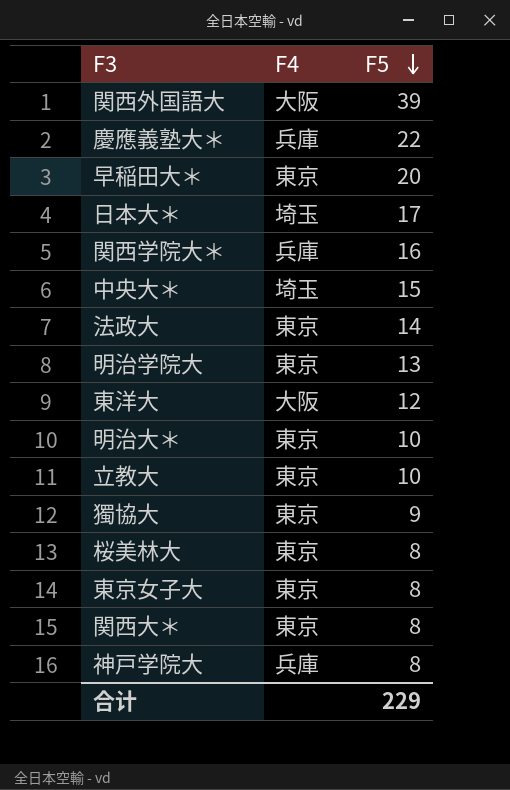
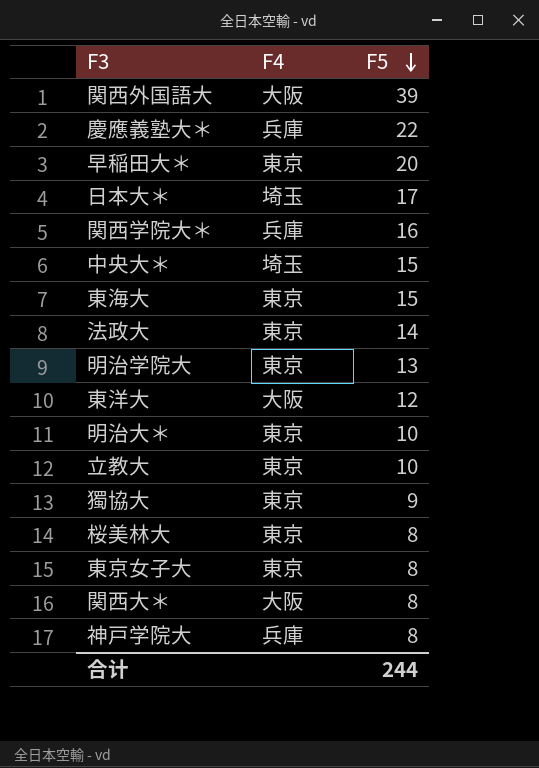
row 東海大: none -> 東京 | 15
関西大＊ | F4: 東京 -> 大阪
合计 | F5: 229 -> 244

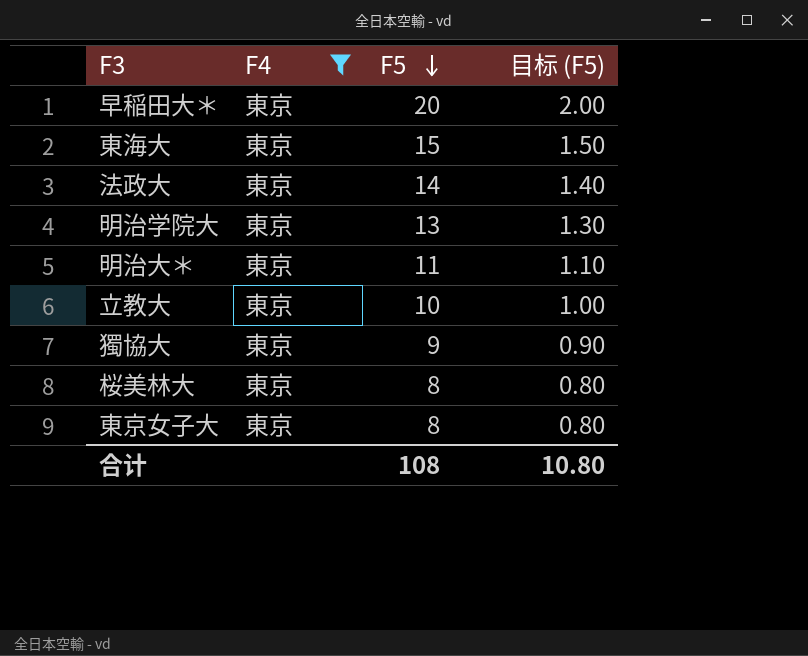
filter: none -> F4 = 東京
column 目标 (F5) | formula: none -> [F5] * 0.1
明治大＊ | F5: 10 -> 11
合计 | F5: 244 -> 108

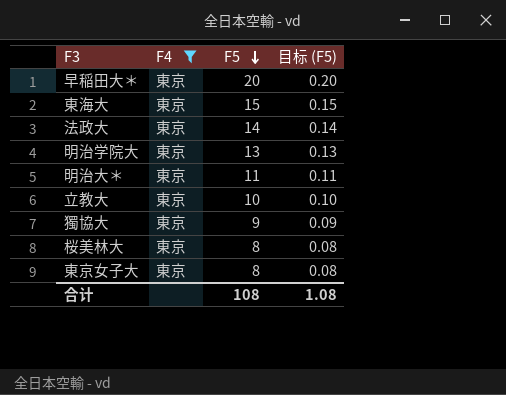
column 目标 (F5) | formula: [F5] * 0.1 -> [F5] * 0.01
合计 | 目标 (F5): 10.80 -> 1.08

